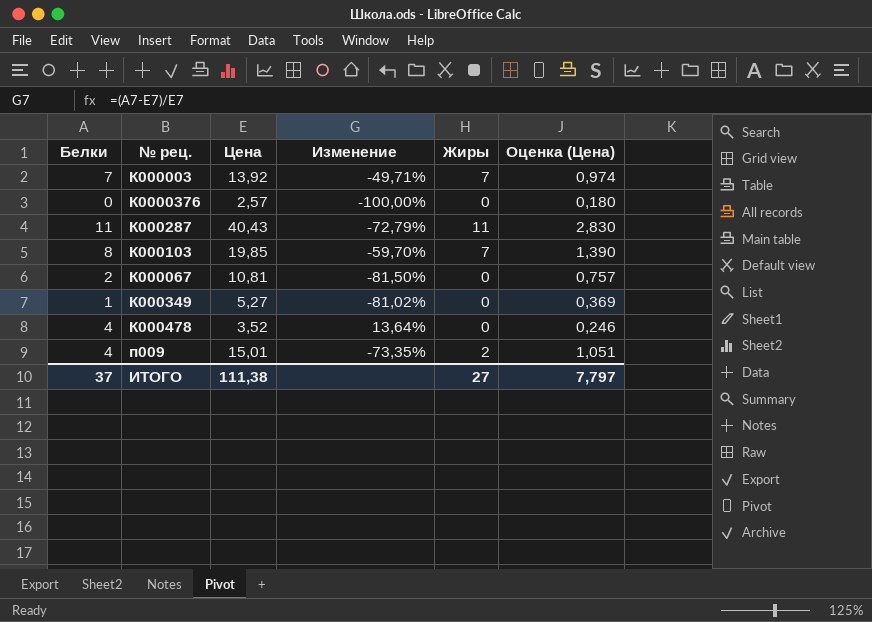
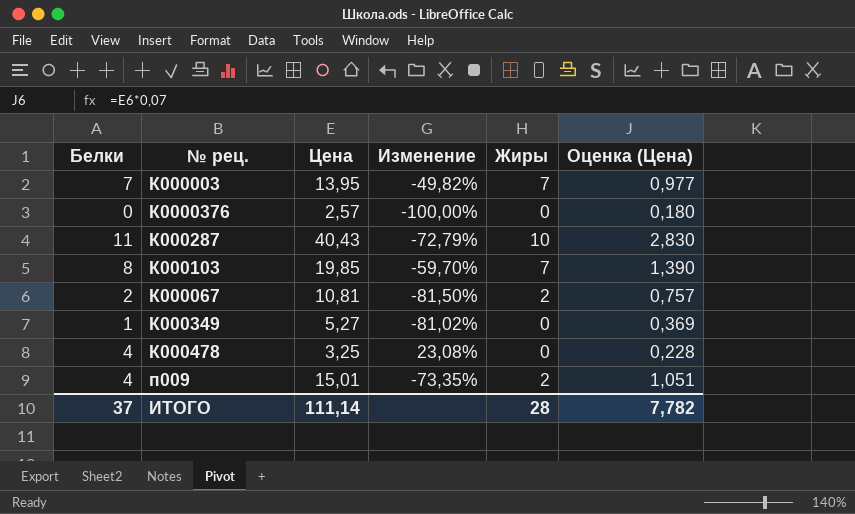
К000003 | Цена: 13,92 -> 13,95
К000003 | Изменение: -49,71% -> -49,82%
К000003 | Оценка (Цена): 0,974 -> 0,977
К000287 | Жиры: 11 -> 10
К000067 | Жиры: 0 -> 2
К000478 | Цена: 3,52 -> 3,25
К000478 | Изменение: 13,64% -> 23,08%
К000478 | Оценка (Цена): 0,246 -> 0,228
ИТОГО | Цена: 111,38 -> 111,14
ИТОГО | Жиры: 27 -> 28
ИТОГО | Оценка (Цена): 7,797 -> 7,782

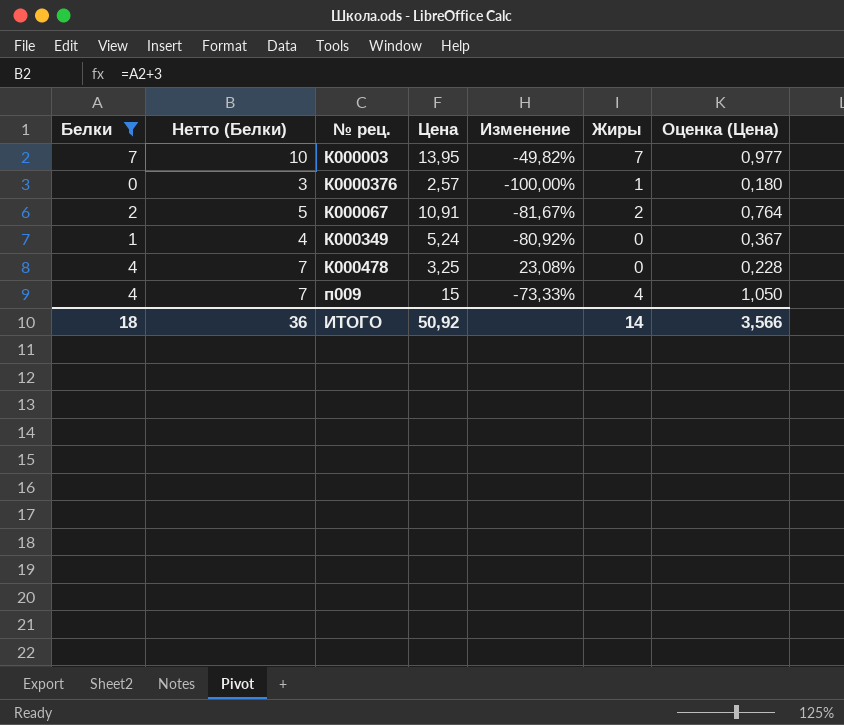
filter: none -> Белки <= 7
column Нетто (Белки) | formula: none -> [Белки] + 3
К0000376 | Жиры: 0 -> 1
К000067 | Цена: 10,81 -> 10,91
К000067 | Изменение: -81,50% -> -81,67%
К000067 | Оценка (Цена): 0,757 -> 0,764
К000349 | Цена: 5,27 -> 5,24
К000349 | Изменение: -81,02% -> -80,92%
К000349 | Оценка (Цена): 0,369 -> 0,367
п009 | Цена: 15,01 -> 15
п009 | Изменение: -73,35% -> -73,33%
п009 | Жиры: 2 -> 4
п009 | Оценка (Цена): 1,051 -> 1,050
ИТОГО | Белки: 37 -> 18
ИТОГО | Цена: 111,14 -> 50,92
ИТОГО | Жиры: 28 -> 14
ИТОГО | Оценка (Цена): 7,782 -> 3,566

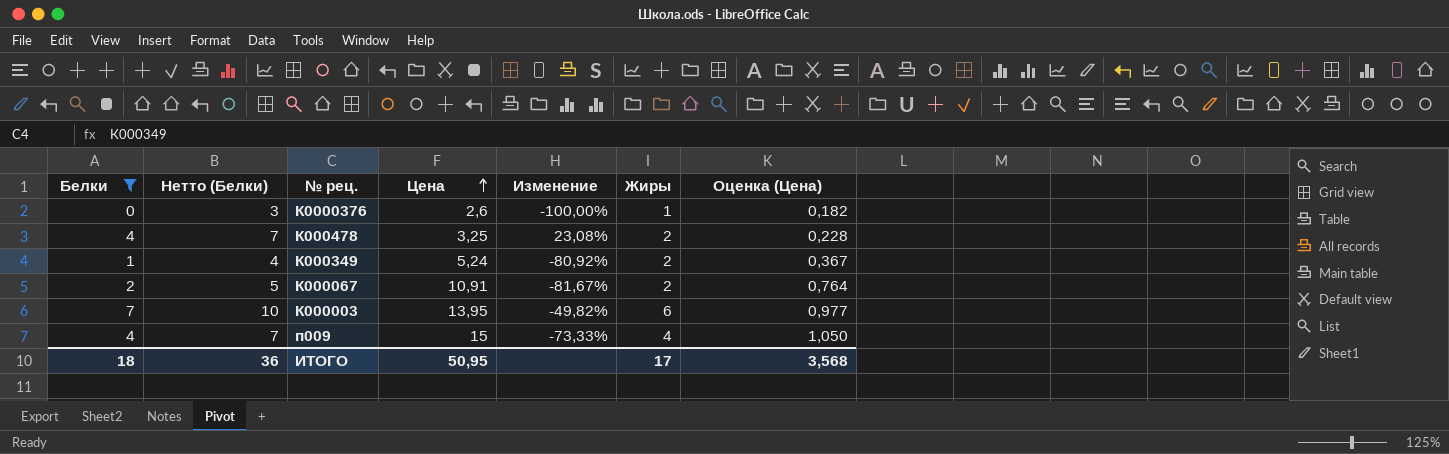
row order: none -> Цена ascending
К0000376 | Цена: 2,57 -> 2,6
К0000376 | Оценка (Цена): 0,180 -> 0,182
К000478 | Жиры: 0 -> 2
К000349 | Жиры: 0 -> 2
К000003 | Жиры: 7 -> 6
ИТОГО | Цена: 50,92 -> 50,95
ИТОГО | Жиры: 14 -> 17
ИТОГО | Оценка (Цена): 3,566 -> 3,568

